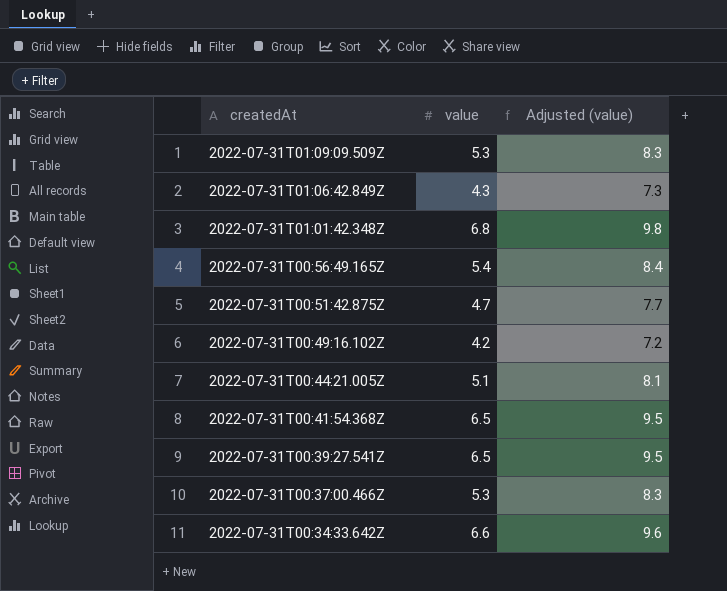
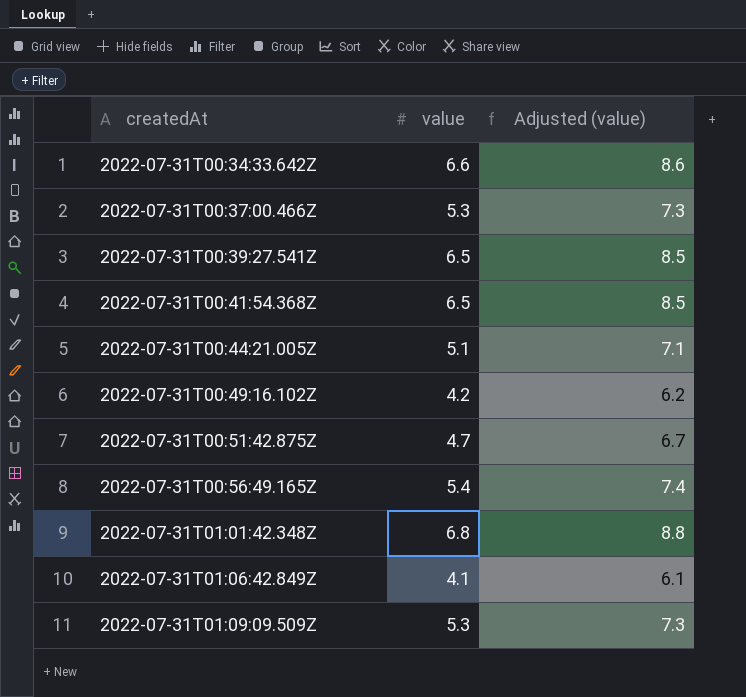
row order: createdAt descending -> createdAt ascending
column Adjusted (value) | formula: [value] + 3 -> [value] + 2
2022-07-31T01:06:42.849Z | value: 4.3 -> 4.1

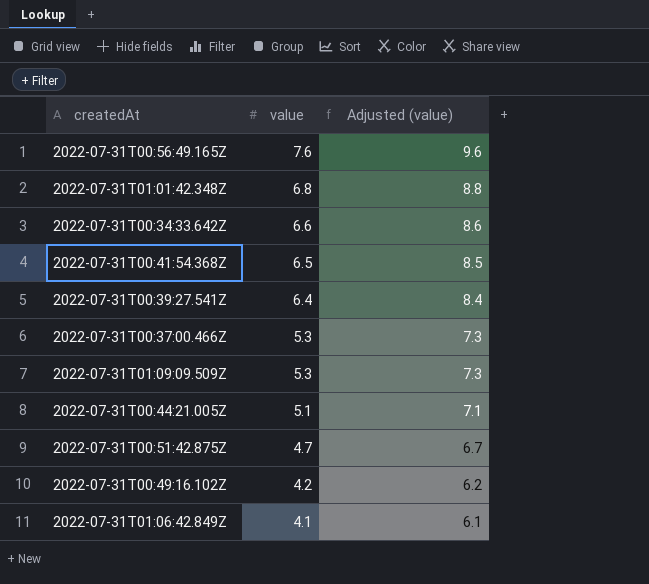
row order: createdAt ascending -> value descending
2022-07-31T00:56:49.165Z | value: 5.4 -> 7.6
2022-07-31T00:56:49.165Z | Adjusted (value): 7.4 -> 9.6
2022-07-31T00:39:27.541Z | value: 6.5 -> 6.4
2022-07-31T00:39:27.541Z | Adjusted (value): 8.5 -> 8.4

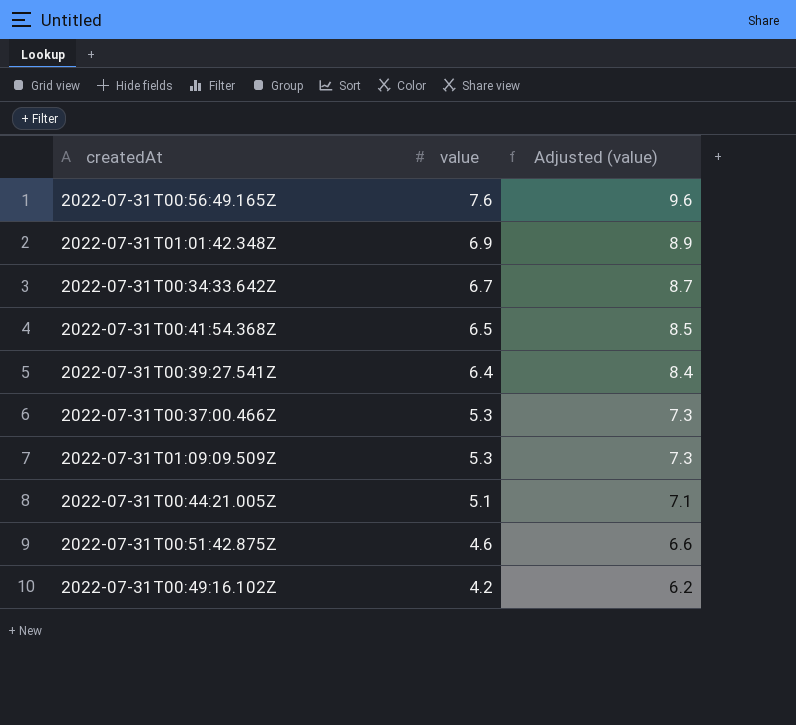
row 2022-07-31T01:06:42.849Z: 4.1 | 6.1 -> none
2022-07-31T01:01:42.348Z | value: 6.8 -> 6.9
2022-07-31T01:01:42.348Z | Adjusted (value): 8.8 -> 8.9
2022-07-31T00:34:33.642Z | value: 6.6 -> 6.7
2022-07-31T00:34:33.642Z | Adjusted (value): 8.6 -> 8.7
2022-07-31T00:51:42.875Z | value: 4.7 -> 4.6
2022-07-31T00:51:42.875Z | Adjusted (value): 6.7 -> 6.6

